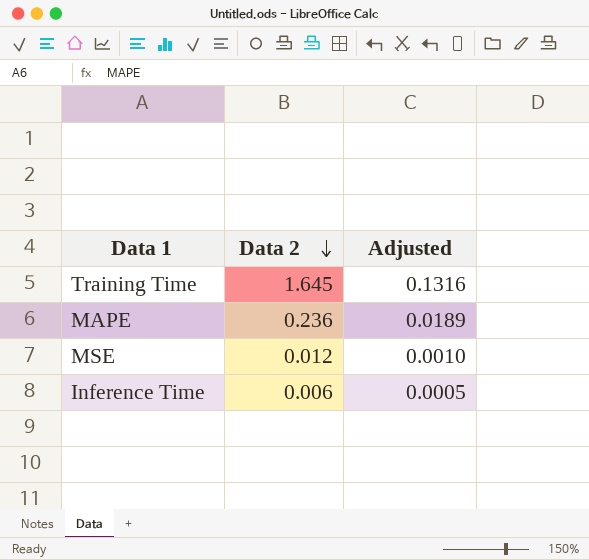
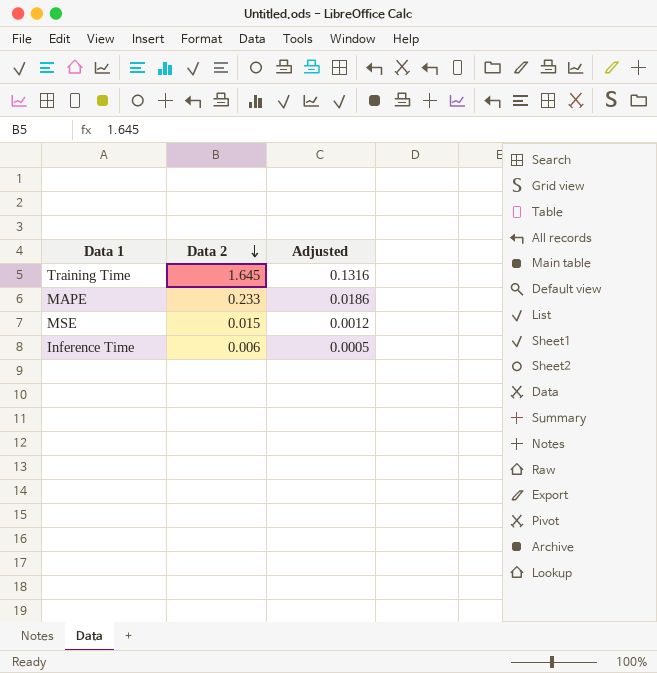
MAPE | Data 2: 0.236 -> 0.233
MAPE | Adjusted: 0.0189 -> 0.0186
MSE | Data 2: 0.012 -> 0.015
MSE | Adjusted: 0.0010 -> 0.0012

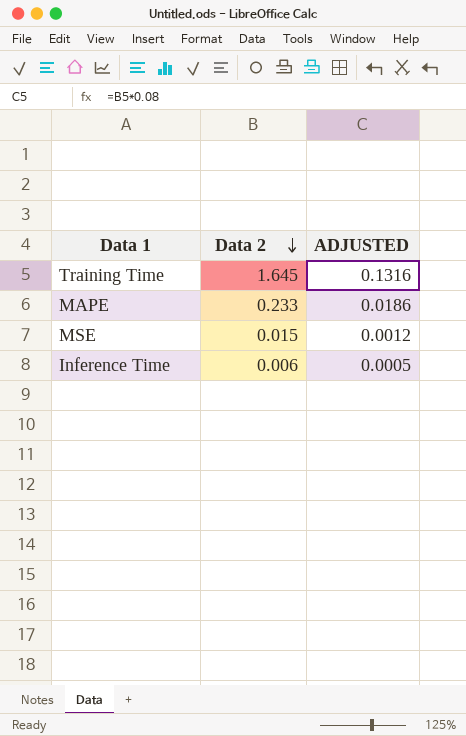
column name: Adjusted -> ADJUSTED

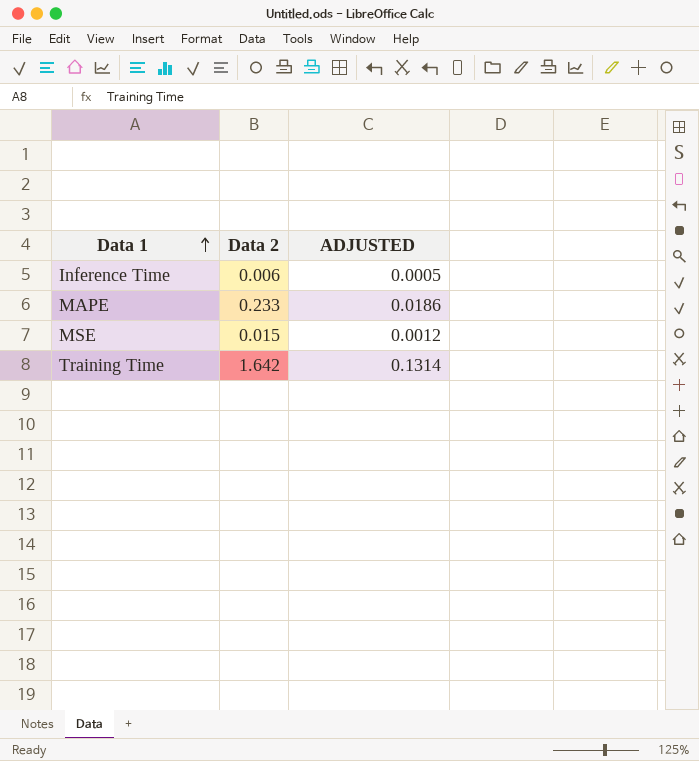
row order: Data 2 descending -> Data 1 ascending
Training Time | Data 2: 1.645 -> 1.642
Training Time | ADJUSTED: 0.1316 -> 0.1314

